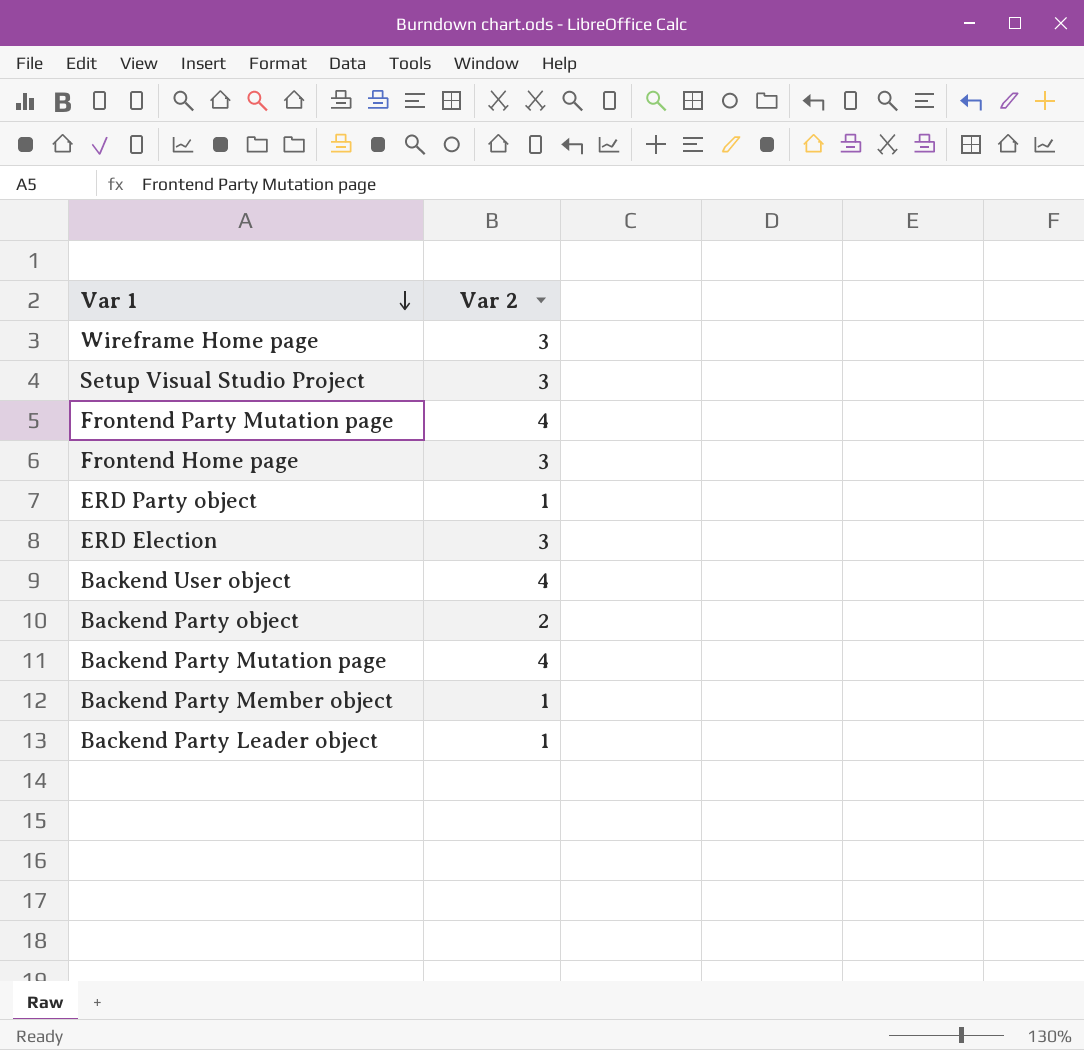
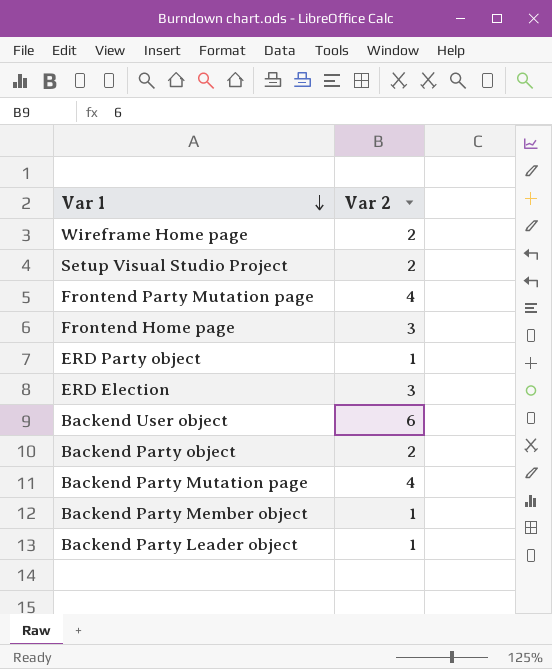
Wireframe Home page | Var 2: 3 -> 2
Setup Visual Studio Project | Var 2: 3 -> 2
Backend User object | Var 2: 4 -> 6

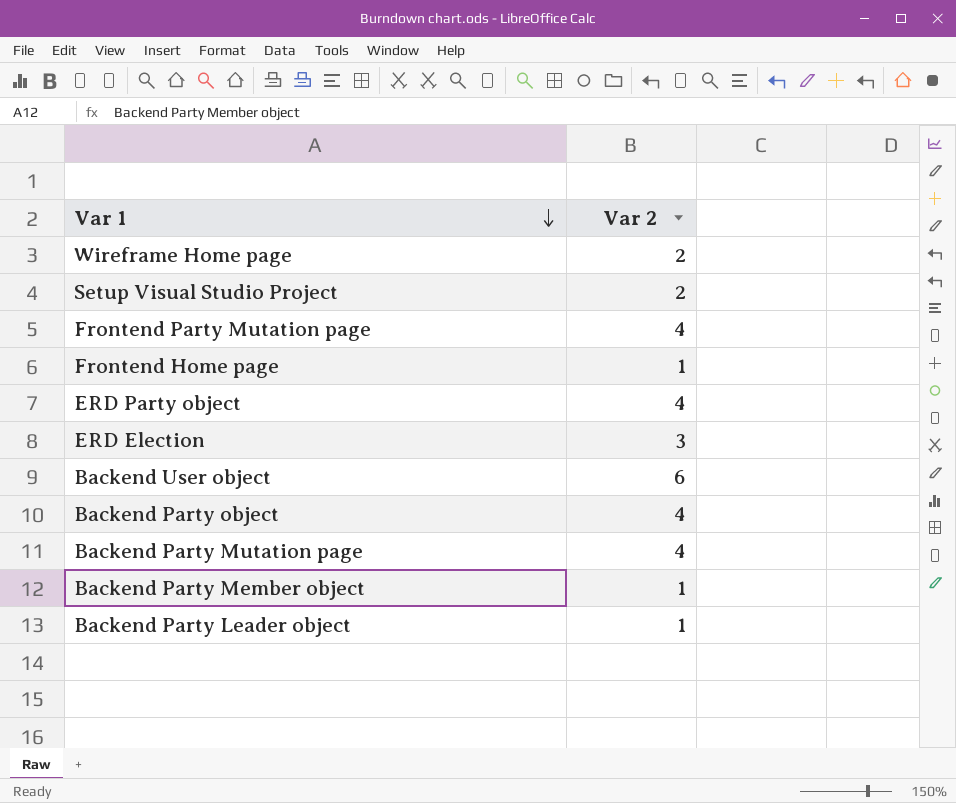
Frontend Home page | Var 2: 3 -> 1
ERD Party object | Var 2: 1 -> 4
Backend Party object | Var 2: 2 -> 4

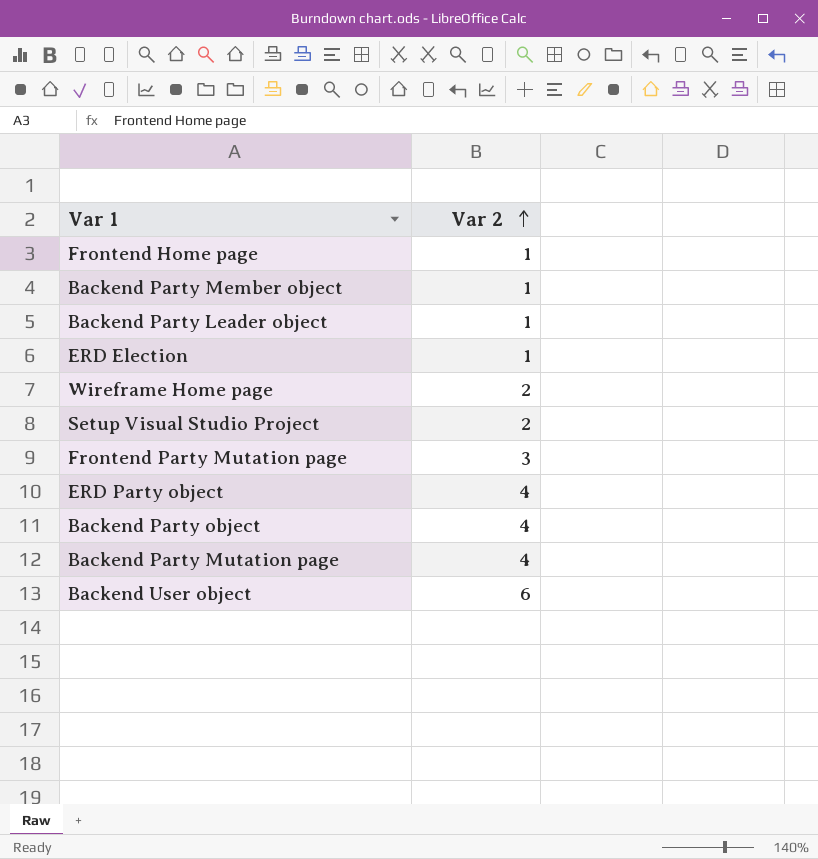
row order: Var 1 descending -> Var 2 ascending
ERD Election | Var 2: 3 -> 1
Frontend Party Mutation page | Var 2: 4 -> 3

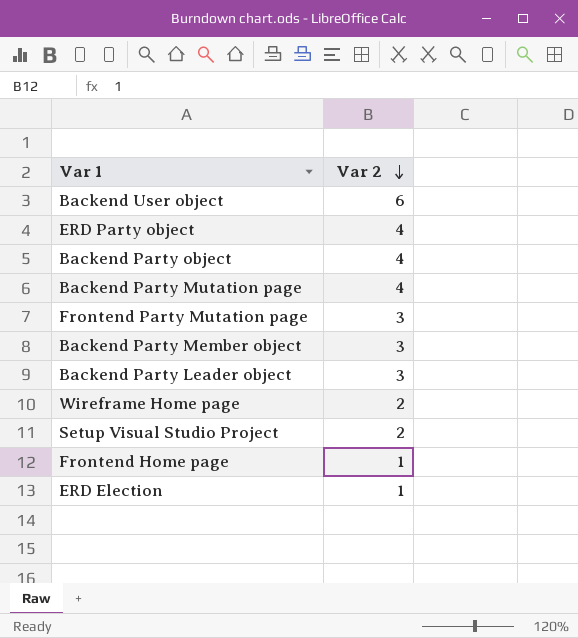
row order: Var 2 ascending -> Var 2 descending
Backend Party Member object | Var 2: 1 -> 3
Backend Party Leader object | Var 2: 1 -> 3

